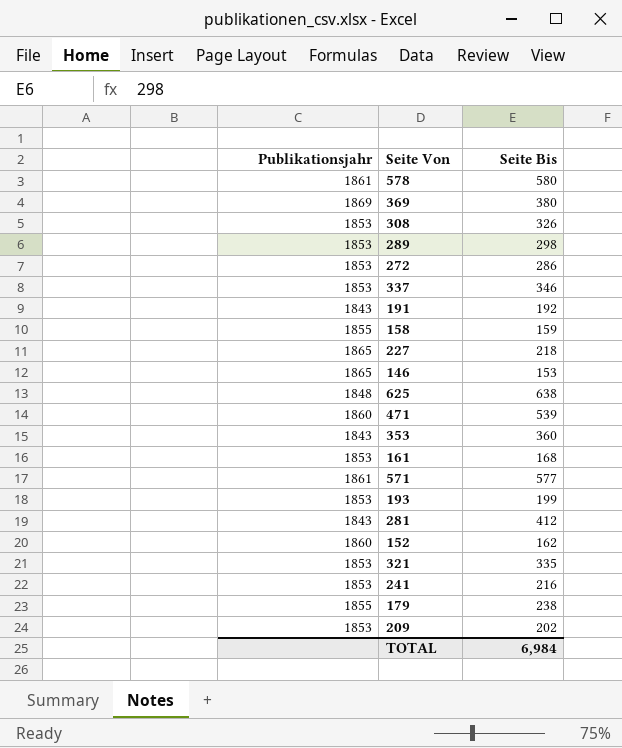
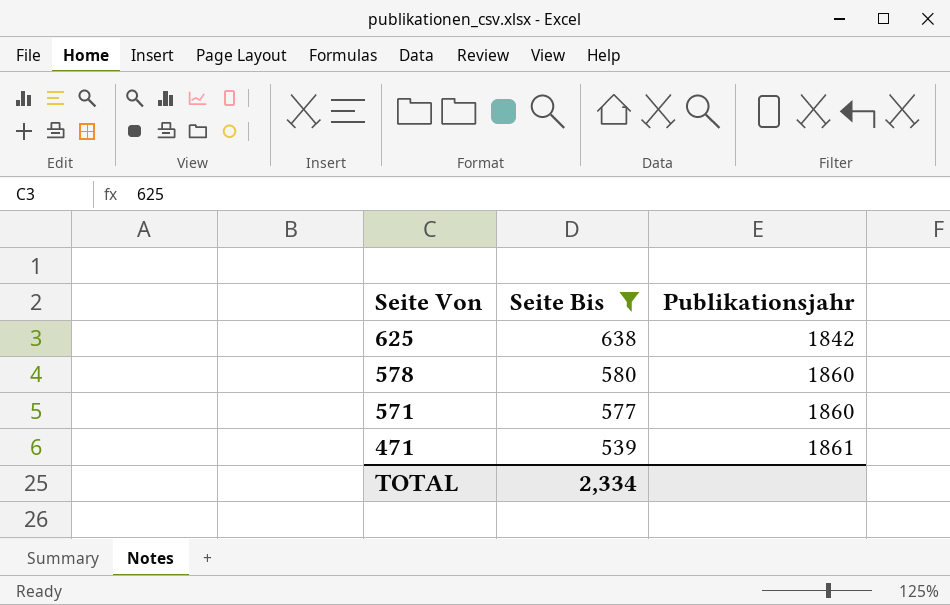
filter: none -> Seite Bis >= 539
row order: none -> Seite Von descending
column Publikationsjahr | position: 1 -> 3
625 | Publikationsjahr: 1848 -> 1842
578 | Publikationsjahr: 1861 -> 1860
571 | Publikationsjahr: 1861 -> 1860
471 | Publikationsjahr: 1860 -> 1861
TOTAL | Seite Bis: 6,984 -> 2,334

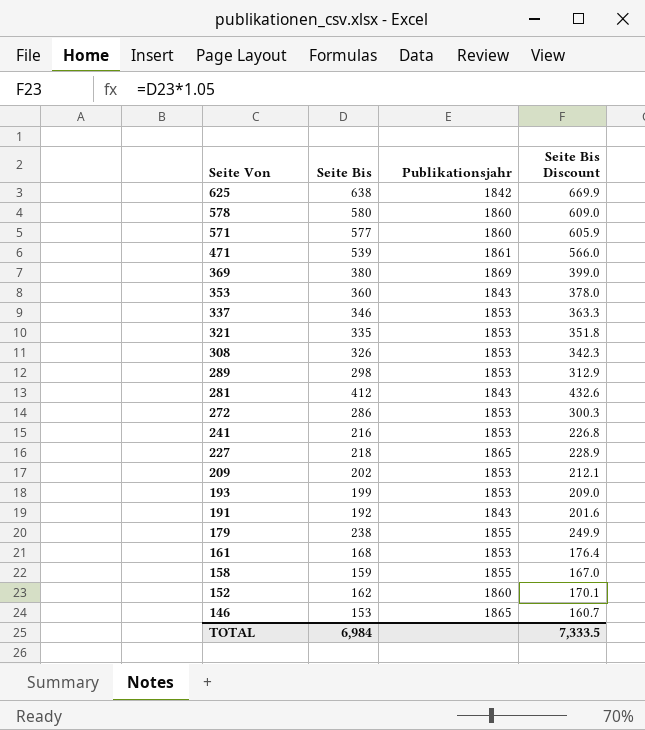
filter: Seite Bis >= 539 -> none
column Seite Bis Discount | formula: none -> [Seite Bis] * 1.05
TOTAL | Seite Bis: 2,334 -> 6,984

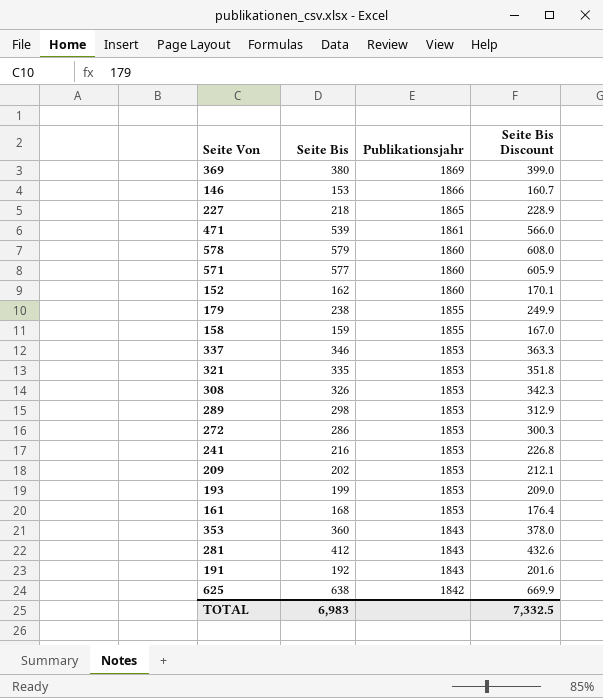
row order: Seite Von descending -> Publikationsjahr descending
146 | Publikationsjahr: 1865 -> 1866
578 | Seite Bis: 580 -> 579
578 | Seite Bis Discount: 609.0 -> 608.0
TOTAL | Seite Bis: 6,984 -> 6,983
TOTAL | Seite Bis Discount: 7,333.5 -> 7,332.5

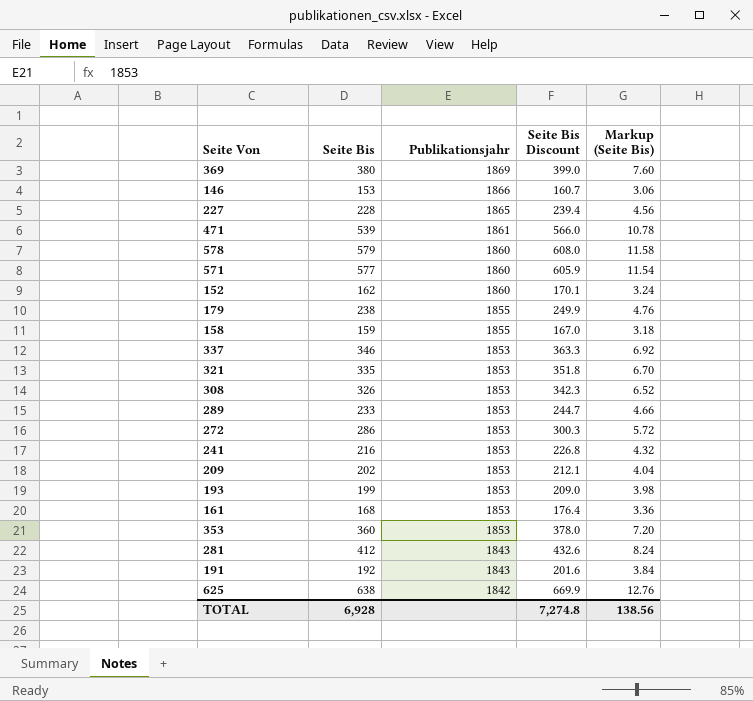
column Markup (Seite Bis) | formula: none -> [Seite Bis] * 0.02
227 | Seite Bis: 218 -> 228
227 | Seite Bis Discount: 228.9 -> 239.4
289 | Seite Bis: 298 -> 233
289 | Seite Bis Discount: 312.9 -> 244.7
353 | Publikationsjahr: 1843 -> 1853
TOTAL | Seite Bis: 6,983 -> 6,928
TOTAL | Seite Bis Discount: 7,332.5 -> 7,274.8

